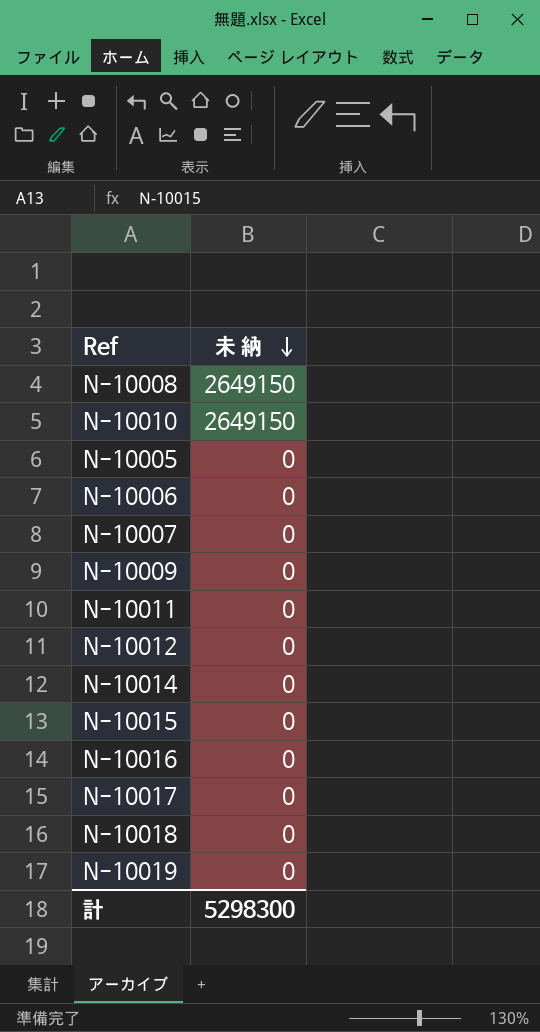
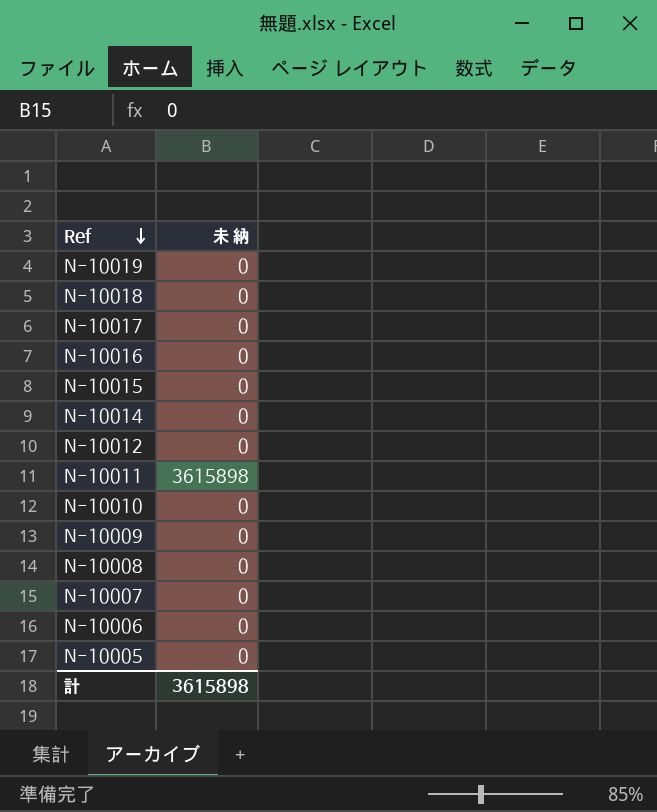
row order: 未 納 descending -> Ref descending
N-10011 | 未 納: 0 -> 3615898
N-10010 | 未 納: 2649150 -> 0
N-10008 | 未 納: 2649150 -> 0
計 | 未 納: 5298300 -> 3615898

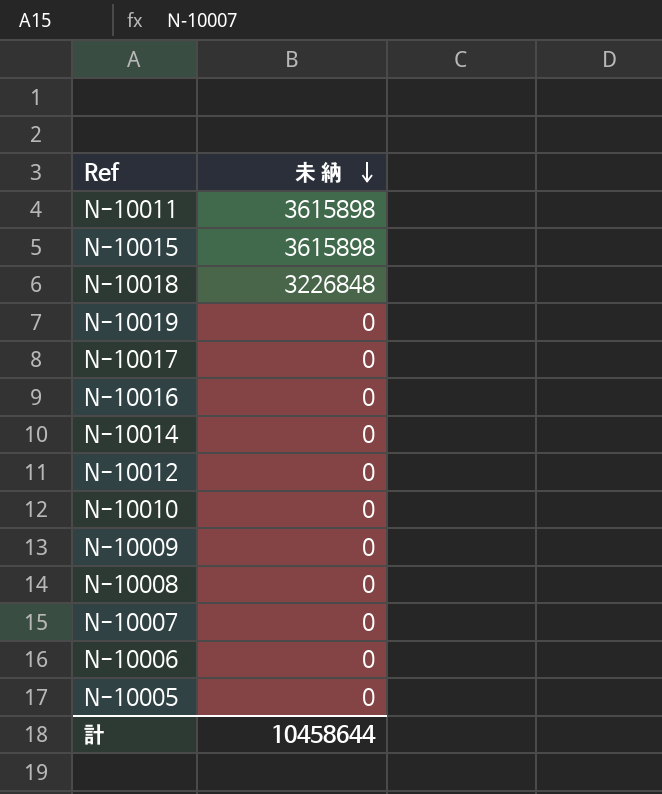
row order: Ref descending -> 未 納 descending
N-10015 | 未 納: 0 -> 3615898
N-10018 | 未 納: 0 -> 3226848
計 | 未 納: 3615898 -> 10458644

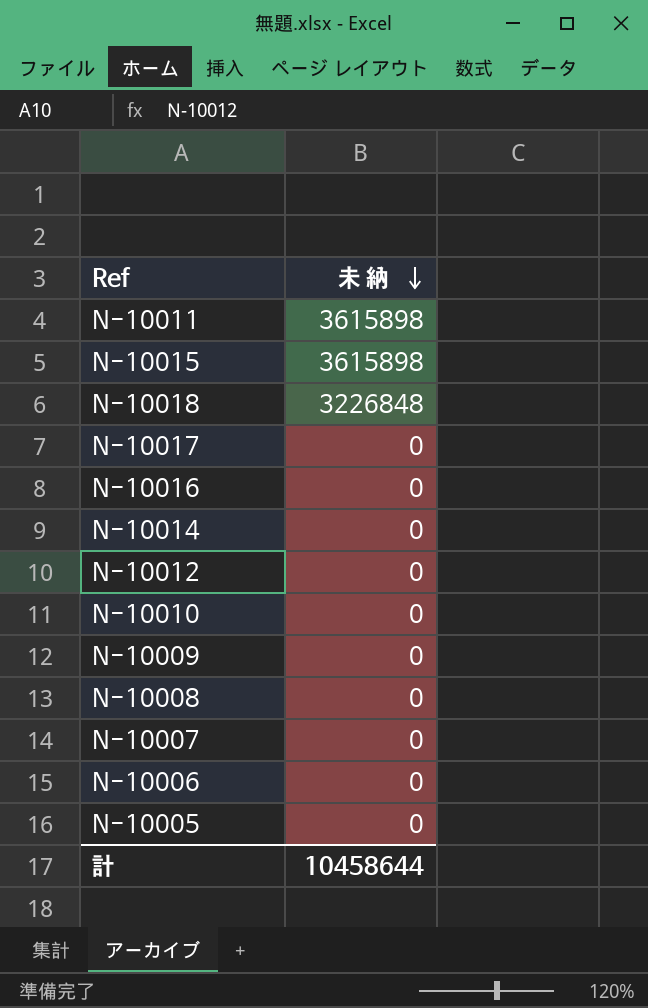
row N-10019: 0 -> none

